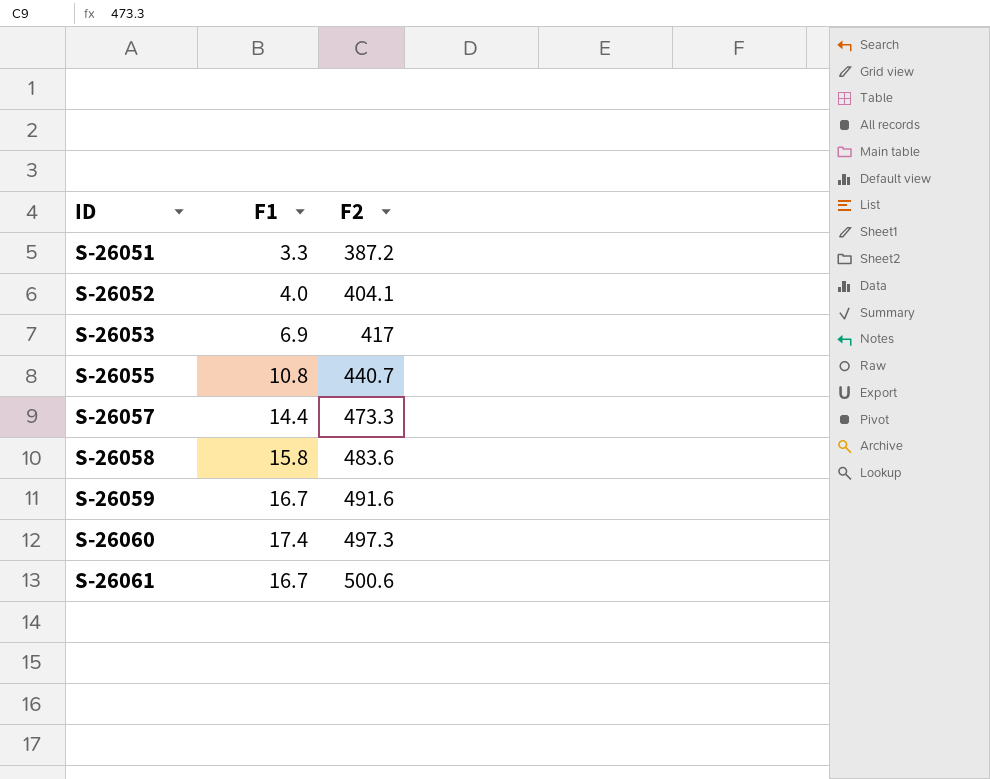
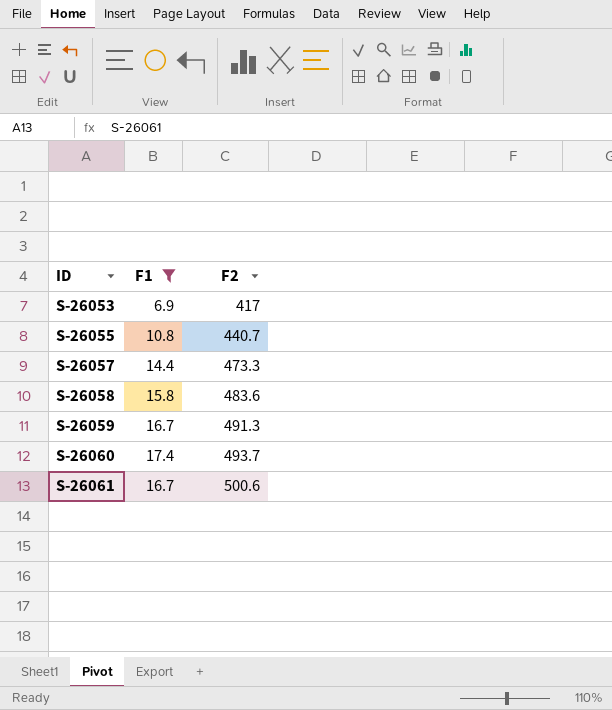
filter: none -> F1 >= 6.9
S-26059 | F2: 491.6 -> 491.3
S-26060 | F2: 497.3 -> 493.7

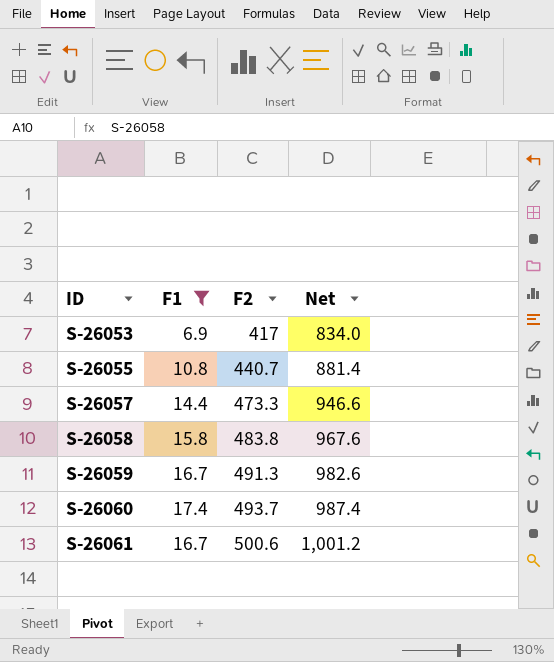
column Net | formula: none -> [F2] * 2
S-26058 | F2: 483.6 -> 483.8

